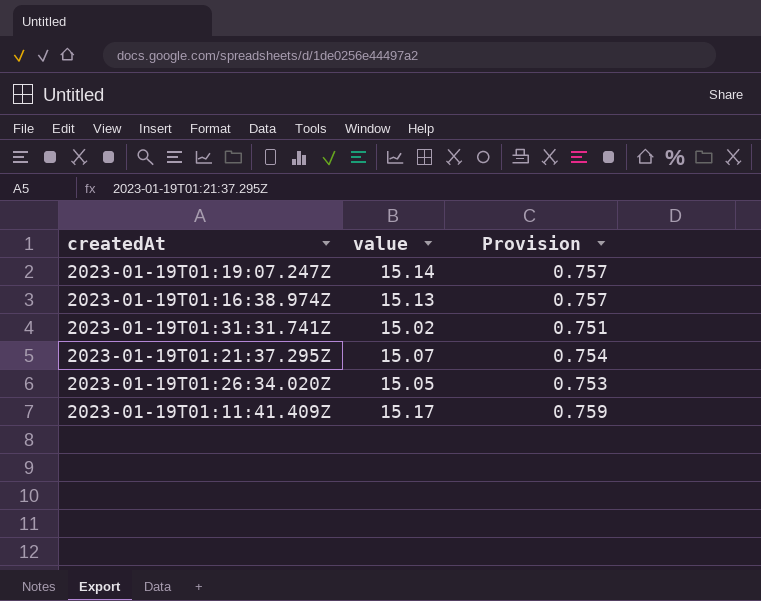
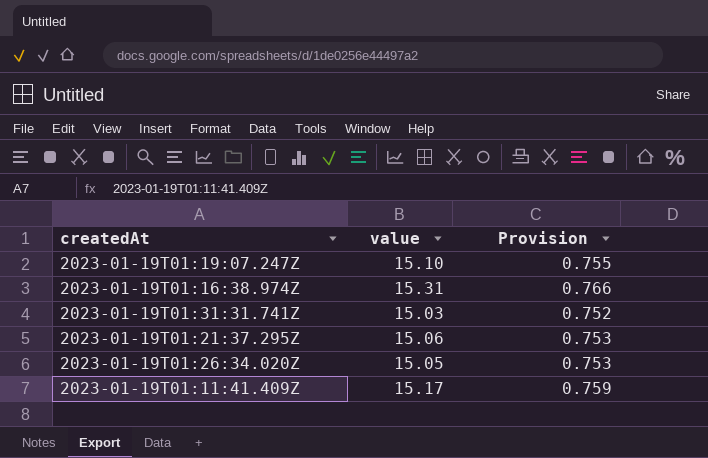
2023-01-19T01:19:07.247Z | value: 15.14 -> 15.10
2023-01-19T01:19:07.247Z | Provision: 0.757 -> 0.755
2023-01-19T01:16:38.974Z | value: 15.13 -> 15.31
2023-01-19T01:16:38.974Z | Provision: 0.757 -> 0.766
2023-01-19T01:31:31.741Z | value: 15.02 -> 15.03
2023-01-19T01:31:31.741Z | Provision: 0.751 -> 0.752
2023-01-19T01:21:37.295Z | value: 15.07 -> 15.06
2023-01-19T01:21:37.295Z | Provision: 0.754 -> 0.753

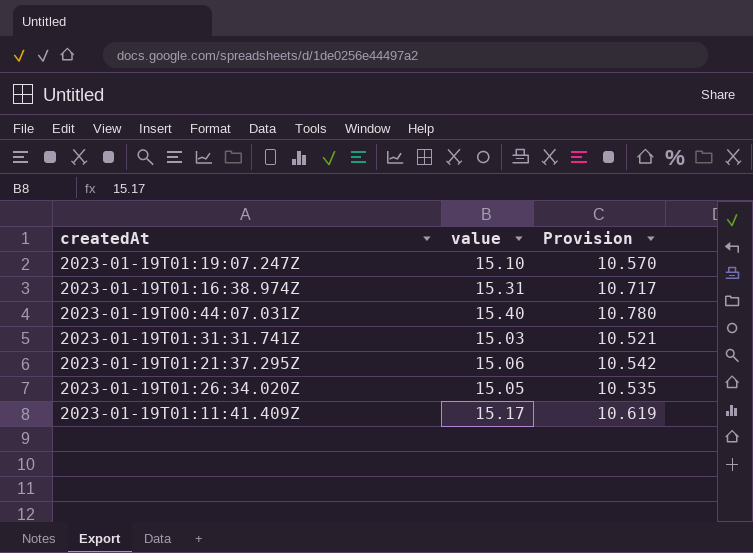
column Provision | formula: [value] * 0.05 -> [value] * 0.7
row 2023-01-19T00:44:07.031Z: none -> 15.40 | 10.780

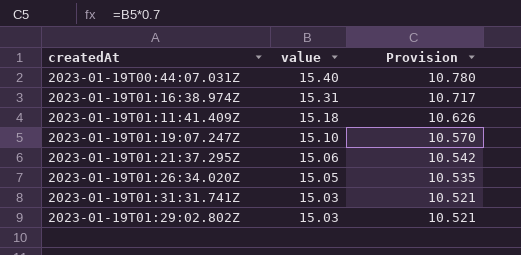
row order: none -> value descending
2023-01-19T01:11:41.409Z | value: 15.17 -> 15.18
2023-01-19T01:11:41.409Z | Provision: 10.619 -> 10.626
row 2023-01-19T01:29:02.802Z: none -> 15.03 | 10.521

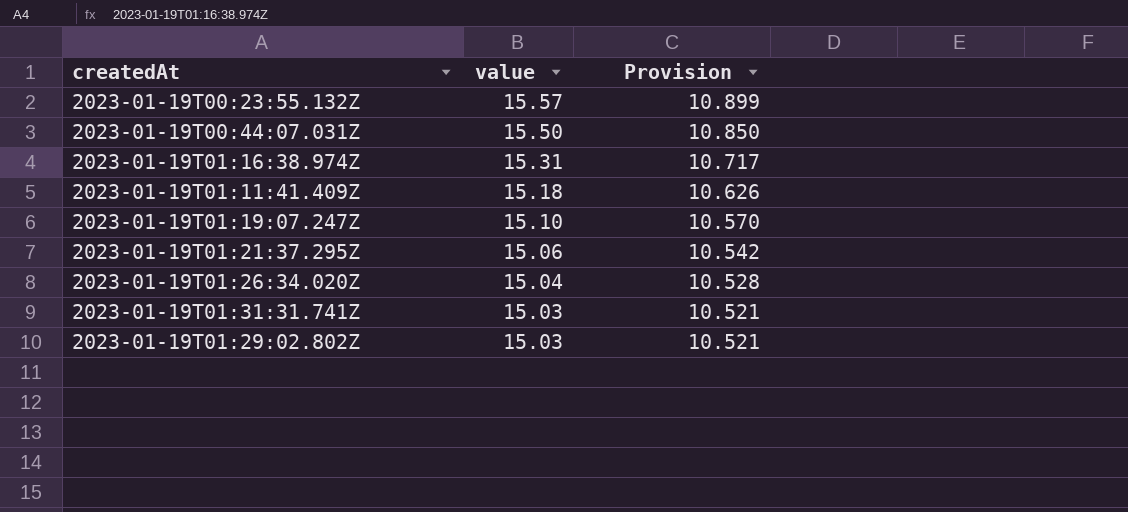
row 2023-01-19T00:23:55.132Z: none -> 15.57 | 10.899
2023-01-19T00:44:07.031Z | value: 15.40 -> 15.50
2023-01-19T00:44:07.031Z | Provision: 10.780 -> 10.850
2023-01-19T01:26:34.020Z | value: 15.05 -> 15.04
2023-01-19T01:26:34.020Z | Provision: 10.535 -> 10.528

